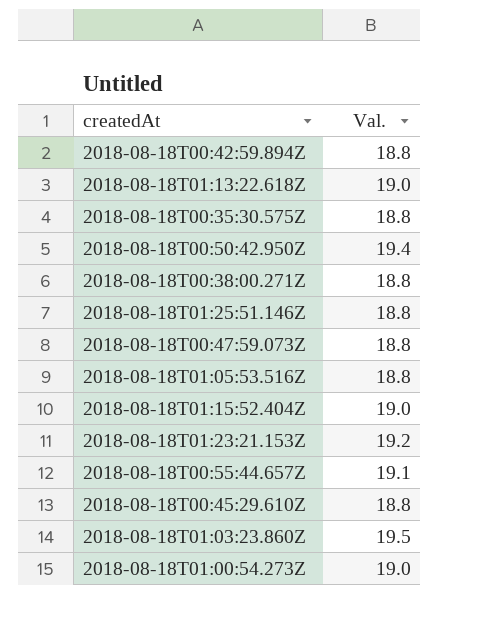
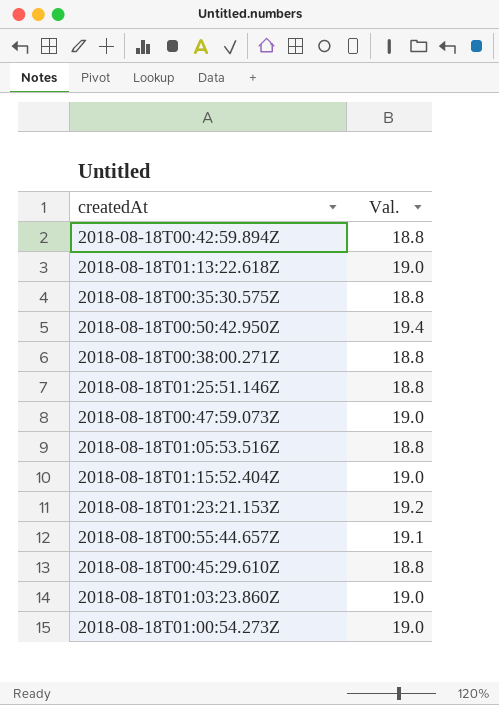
2018-08-18T00:47:59.073Z | Val.: 18.8 -> 19.0
2018-08-18T01:03:23.860Z | Val.: 19.5 -> 19.0

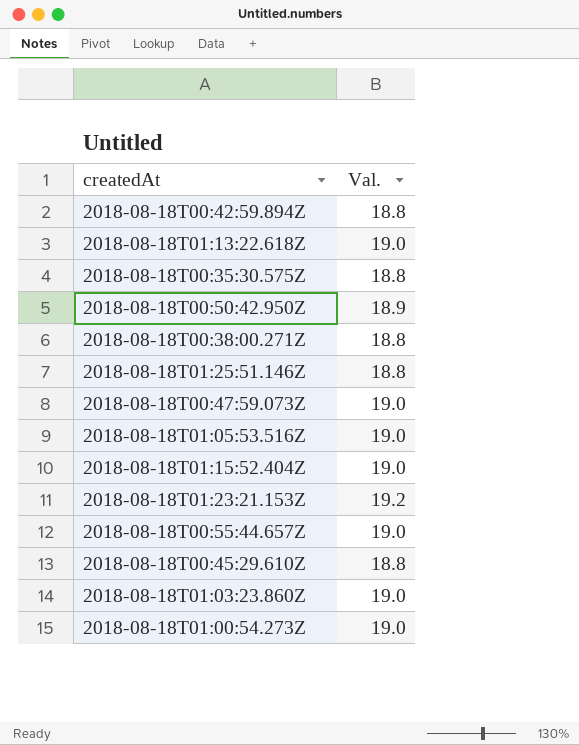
2018-08-18T00:50:42.950Z | Val.: 19.4 -> 18.9
2018-08-18T01:05:53.516Z | Val.: 18.8 -> 19.0
2018-08-18T00:55:44.657Z | Val.: 19.1 -> 19.0

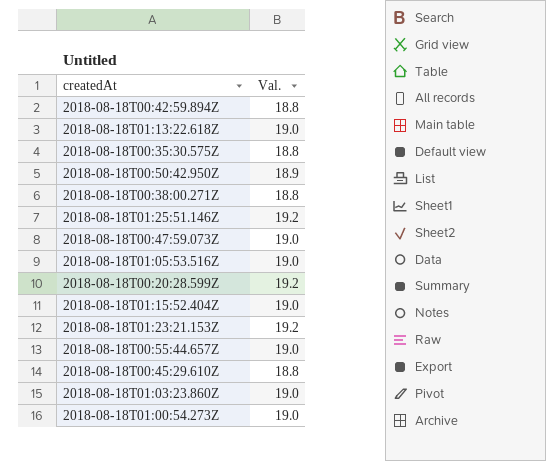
2018-08-18T01:25:51.146Z | Val.: 18.8 -> 19.2
row 2018-08-18T00:20:28.599Z: none -> 19.2

